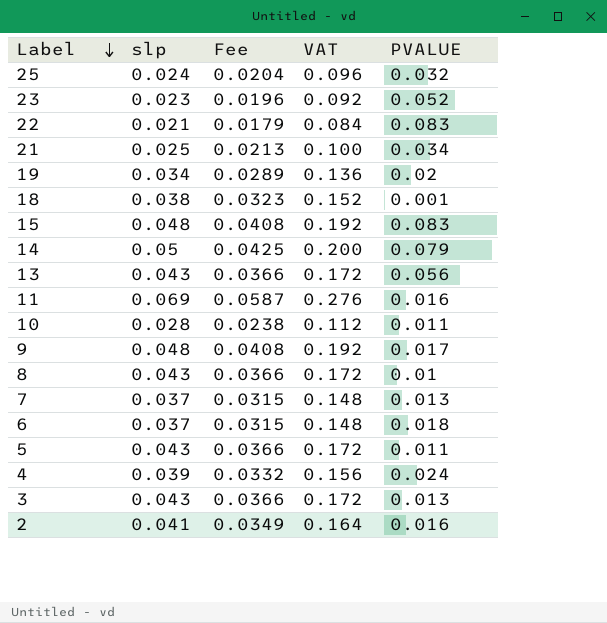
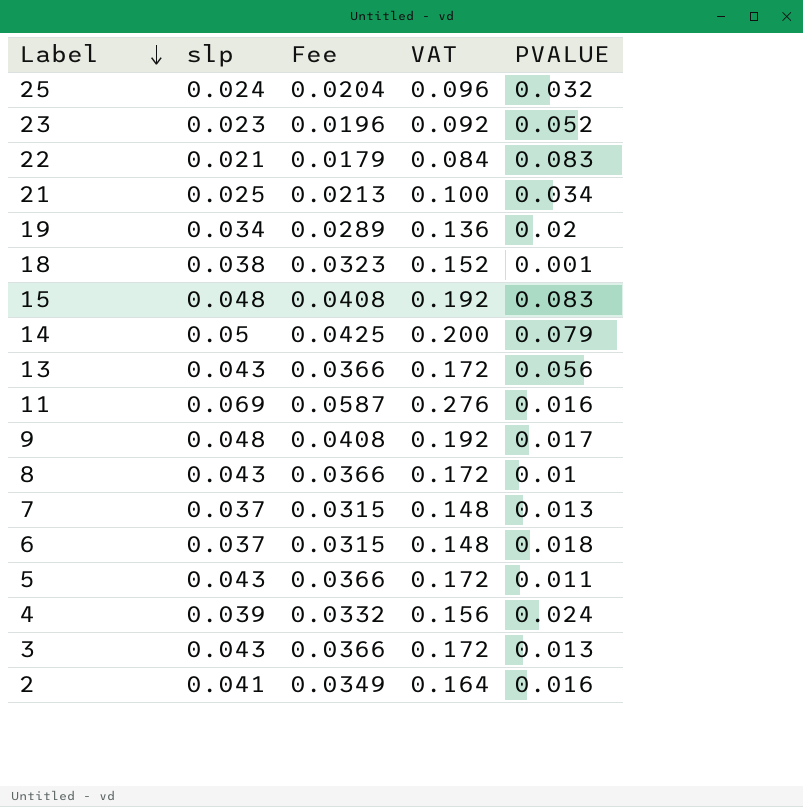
row 10: 0.028 | 0.0238 | 0.112 | 0.011 -> none

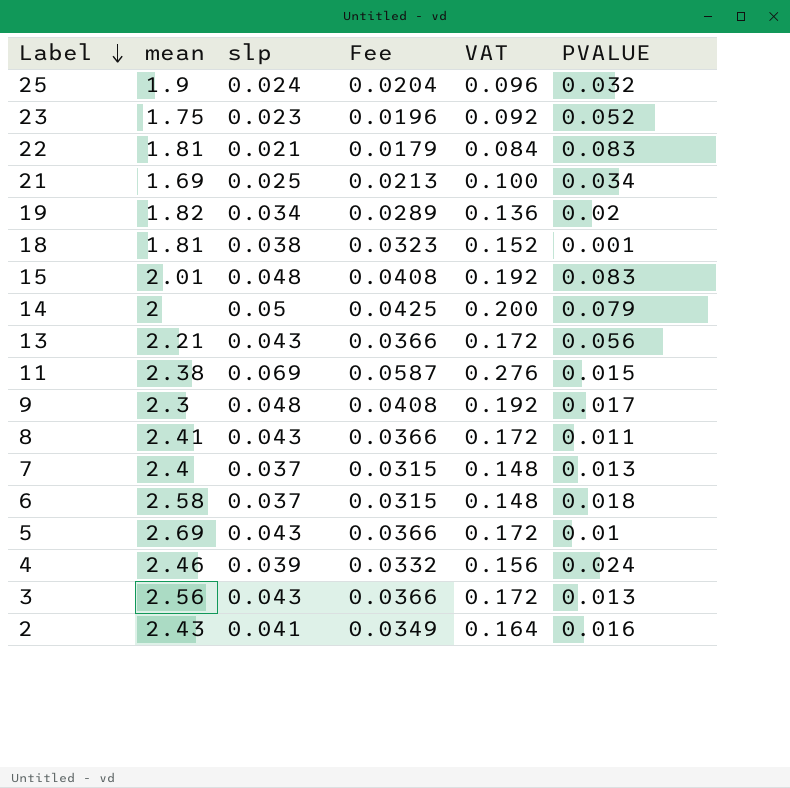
column mean | position: none -> 2
11 | PVALUE: 0.016 -> 0.015
8 | PVALUE: 0.01 -> 0.011
5 | PVALUE: 0.011 -> 0.01

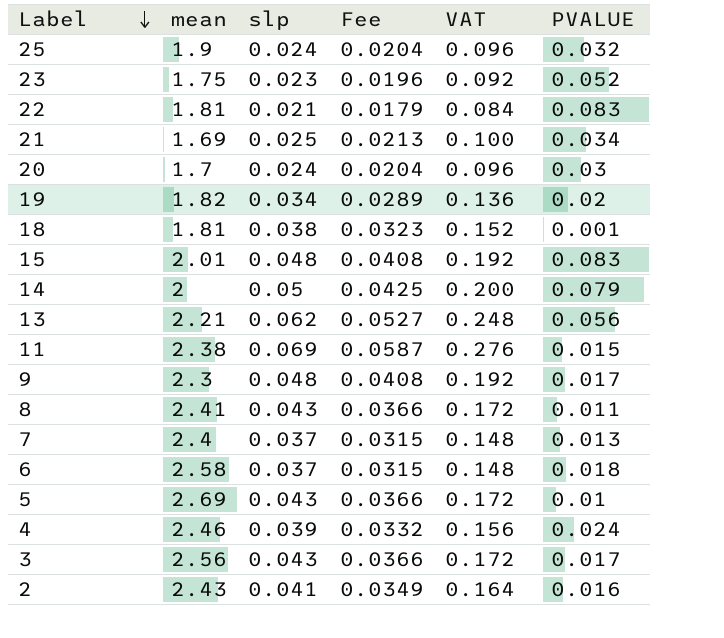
row 20: none -> 1.7 | 0.024 | 0.0204 | 0.096 | 0.03
13 | slp: 0.043 -> 0.062
13 | Fee: 0.0366 -> 0.0527
13 | VAT: 0.172 -> 0.248
3 | PVALUE: 0.013 -> 0.017

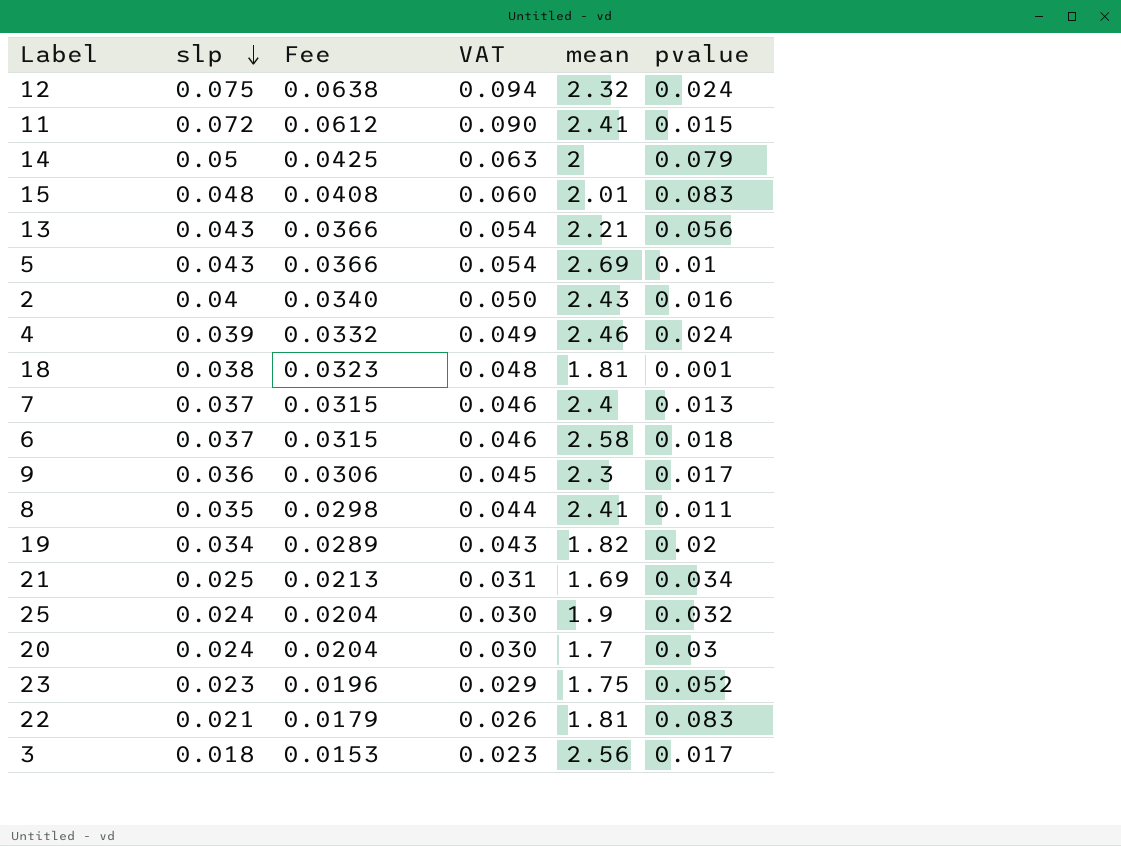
row order: Label descending -> slp descending
column VAT | formula: [slp] * 4 -> [slp] * 1.25
column mean | position: 2 -> 5
column name: PVALUE -> pvalue
row 12: none -> 0.075 | 0.0638 | 0.094 | 2.32 | 0.024
11 | slp: 0.069 -> 0.072
11 | Fee: 0.0587 -> 0.0612
11 | mean: 2.38 -> 2.41
13 | slp: 0.062 -> 0.043
13 | Fee: 0.0527 -> 0.0366
2 | slp: 0.041 -> 0.04
2 | Fee: 0.0349 -> 0.0340
9 | slp: 0.048 -> 0.036
9 | Fee: 0.0408 -> 0.0306
8 | slp: 0.043 -> 0.035
8 | Fee: 0.0366 -> 0.0298
3 | slp: 0.043 -> 0.018
3 | Fee: 0.0366 -> 0.0153

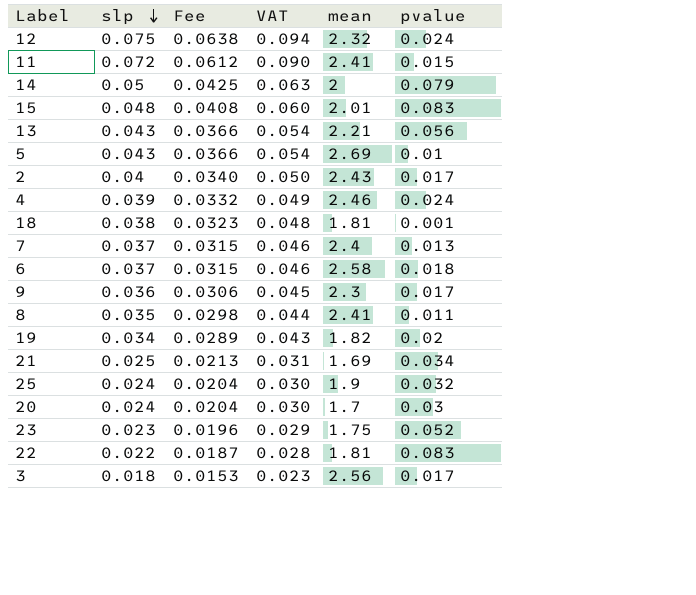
2 | pvalue: 0.016 -> 0.017
22 | slp: 0.021 -> 0.022
22 | Fee: 0.0179 -> 0.0187
22 | VAT: 0.026 -> 0.028

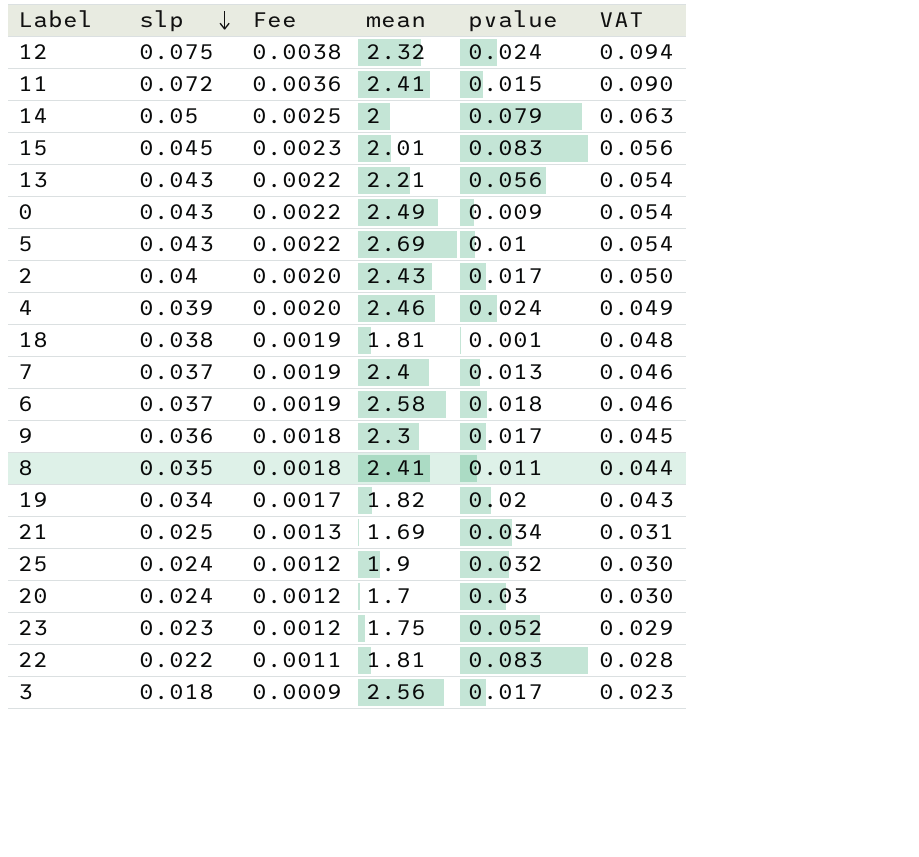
column Fee | formula: [slp] * 0.85 -> [slp] * 0.05
column VAT | position: 4 -> 6
15 | slp: 0.048 -> 0.045
15 | VAT: 0.060 -> 0.056
row 0: none -> 0.043 | 0.0022 | 2.49 | 0.009 | 0.054

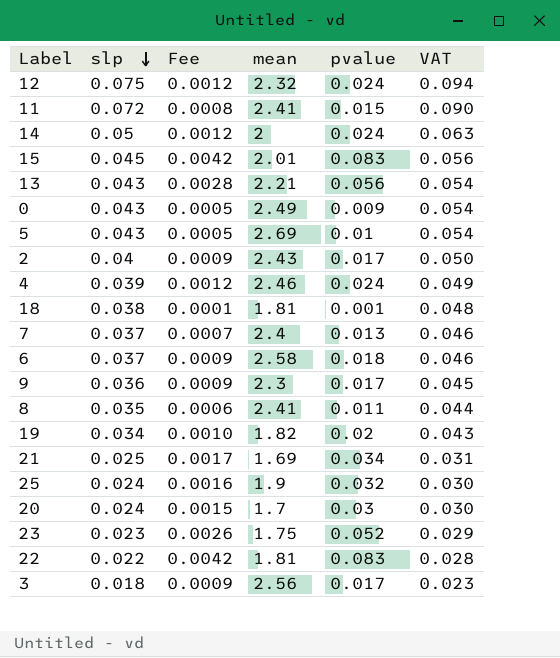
column Fee | formula: [slp] * 0.05 -> [pvalue] * 0.05
14 | pvalue: 0.079 -> 0.024

